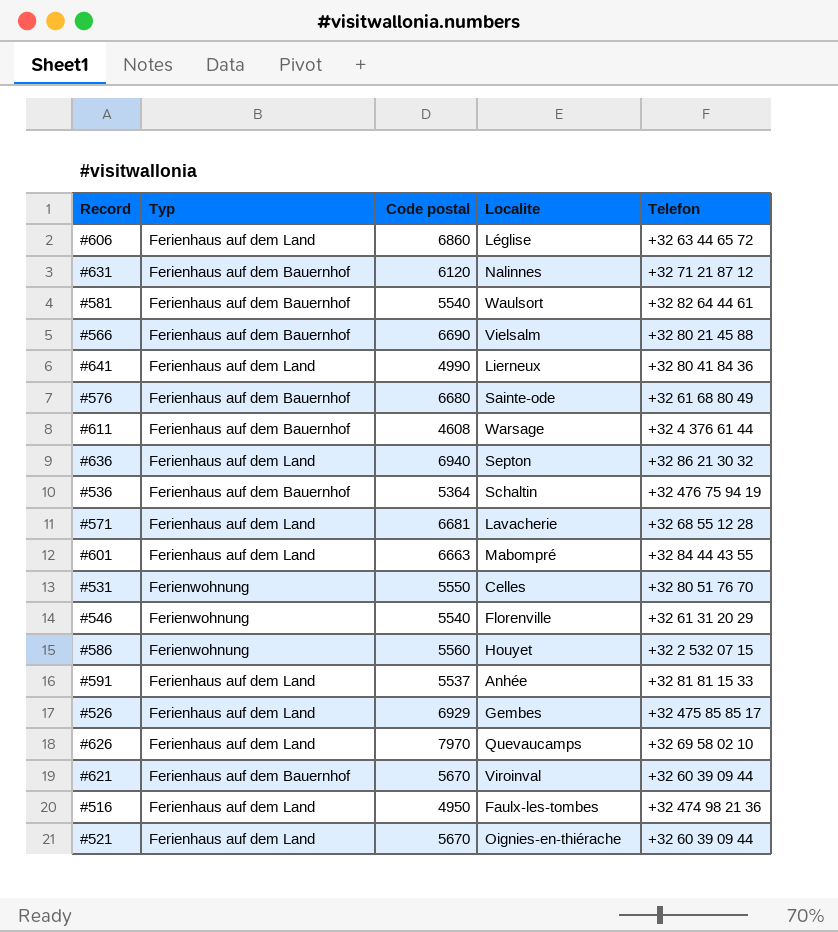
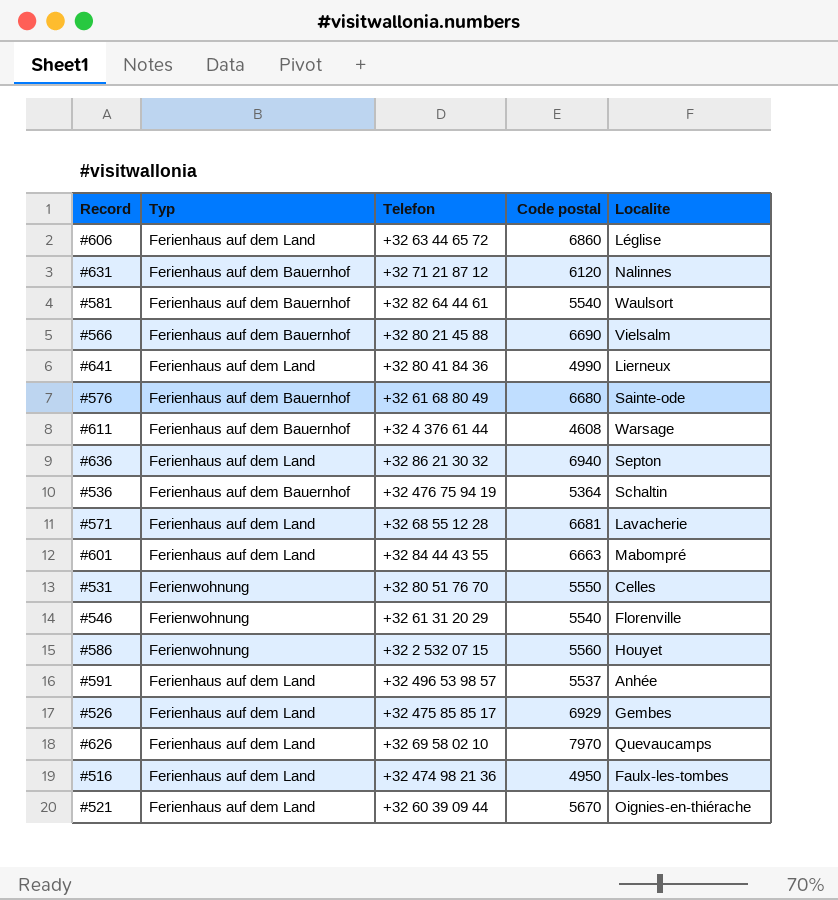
column Telefon | position: 5 -> 3
row #621: Ferienhaus auf dem Bauernhof | 5670 | Viroinval | +32 60 39 09 44 -> none
#591 | Telefon: +32 81 81 15 33 -> +32 496 53 98 57

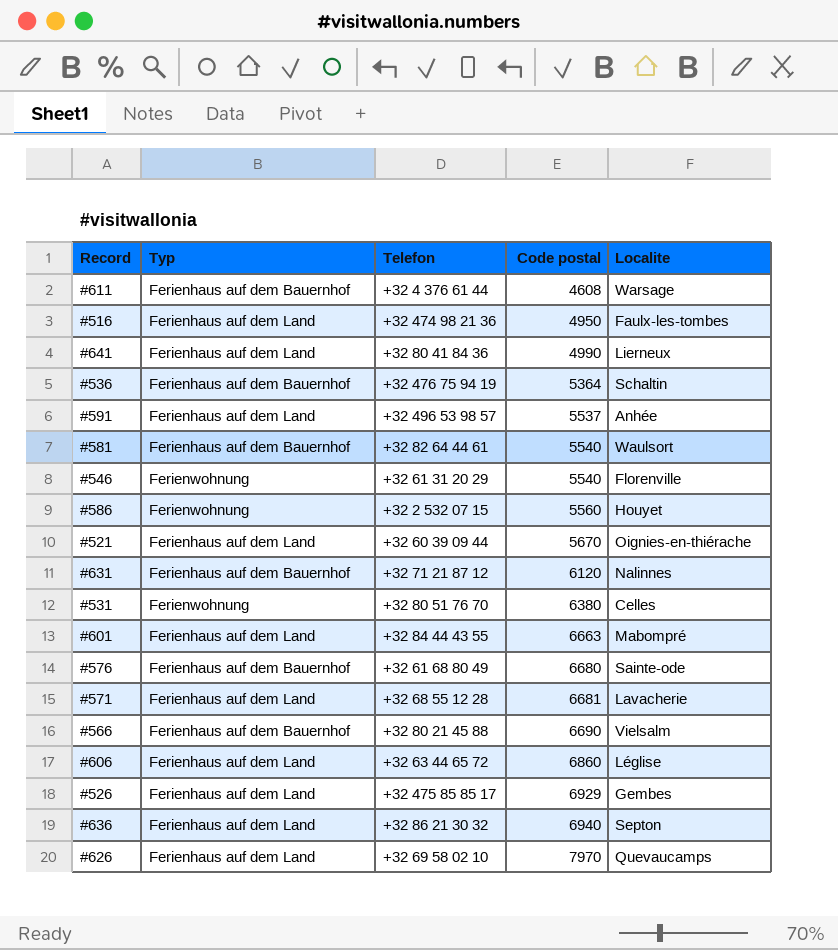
row order: none -> Code postal ascending
#531 | Code postal: 5550 -> 6380

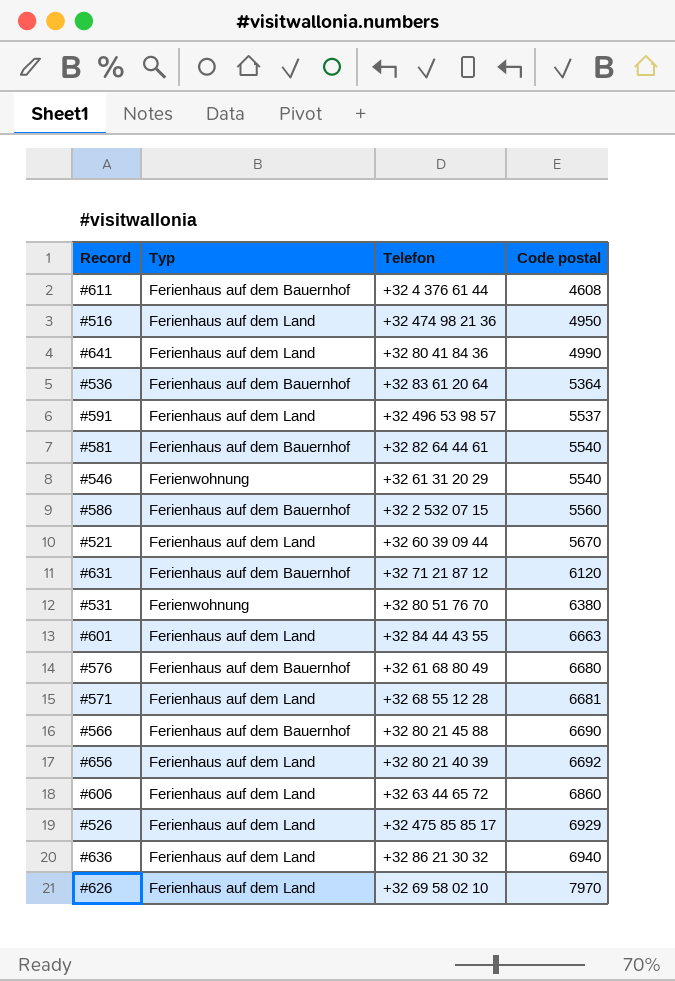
column Localite | position: 5 -> none
#536 | Telefon: +32 476 75 94 19 -> +32 83 61 20 64
#586 | Typ: Ferienwohnung -> Ferienhaus auf dem Bauernhof
row #656: none -> Ferienhaus auf dem Land | +32 80 21 40 39 | 6692

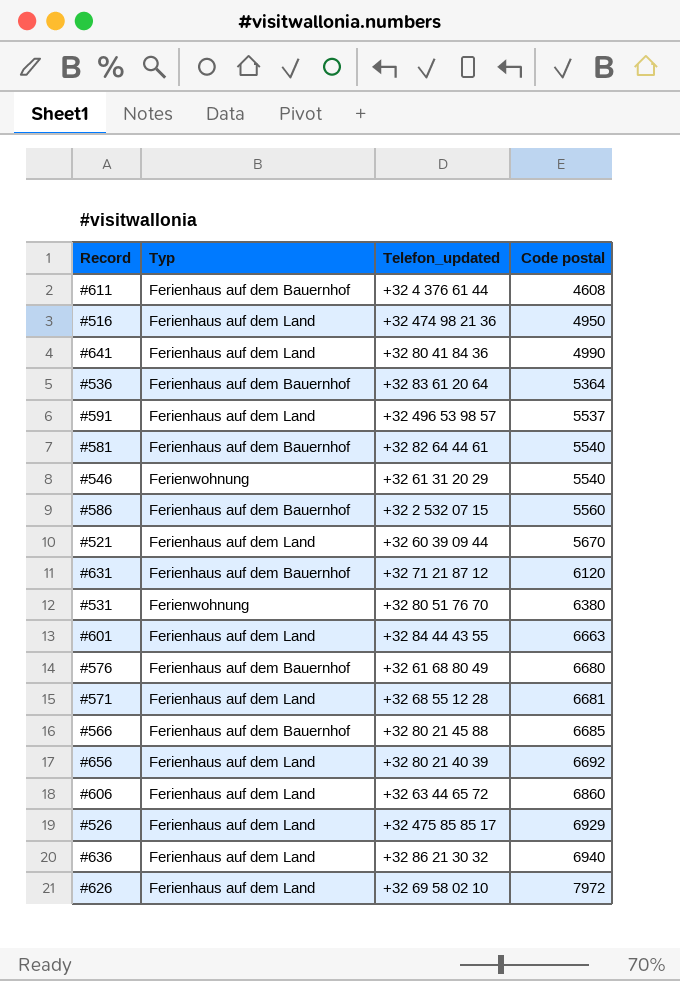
column name: Telefon -> Telefon_updated
#566 | Code postal: 6690 -> 6685
#626 | Code postal: 7970 -> 7972

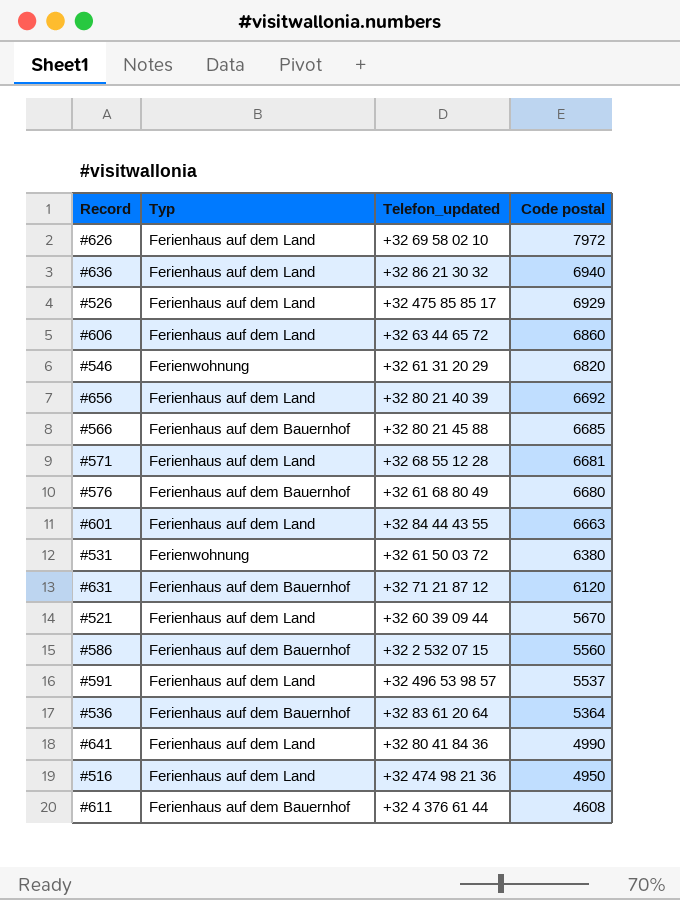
row order: Code postal ascending -> Code postal descending
row #581: Ferienhaus auf dem Bauernhof | +32 82 64 44 61 | 5540 -> none
#546 | Code postal: 5540 -> 6820
#531 | Telefon_updated: +32 80 51 76 70 -> +32 61 50 03 72

